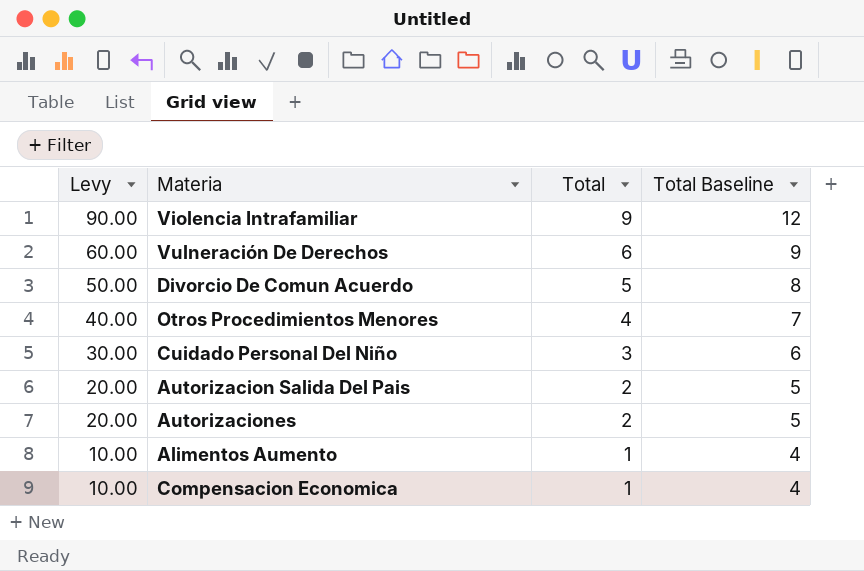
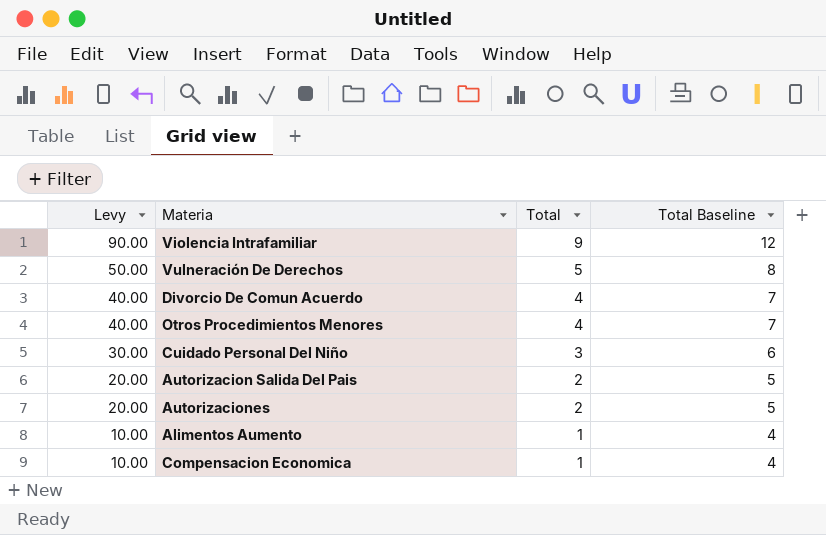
Vulneración De Derechos | Levy: 60.00 -> 50.00
Vulneración De Derechos | Total: 6 -> 5
Vulneración De Derechos | Total Baseline: 9 -> 8
Divorcio De Comun Acuerdo | Levy: 50.00 -> 40.00
Divorcio De Comun Acuerdo | Total: 5 -> 4
Divorcio De Comun Acuerdo | Total Baseline: 8 -> 7

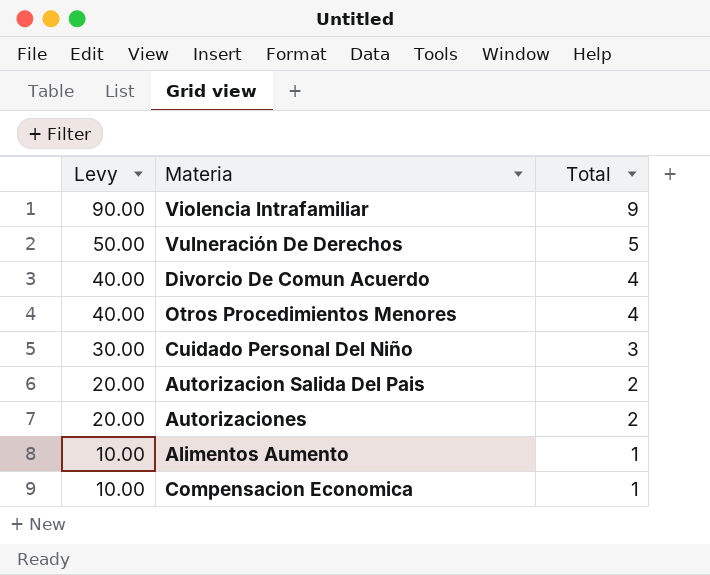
column Total Baseline | formula: [Total] + 3 -> none

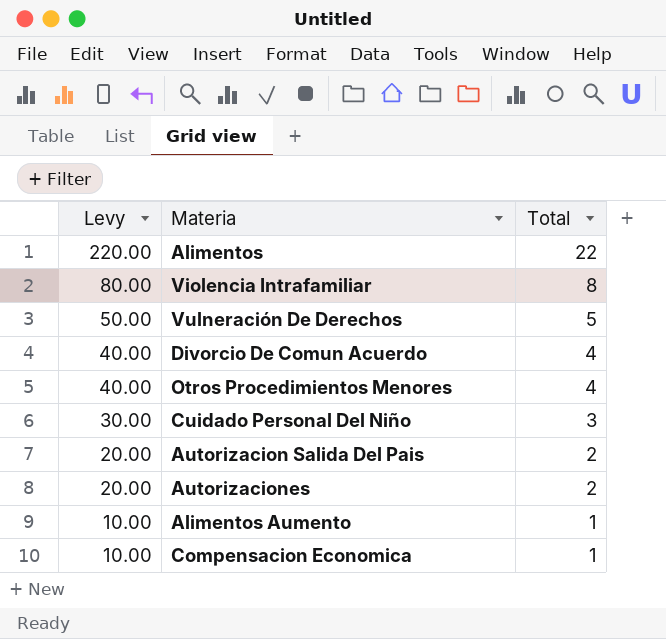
row Alimentos: none -> 220.00 | 22
Violencia Intrafamiliar | Levy: 90.00 -> 80.00
Violencia Intrafamiliar | Total: 9 -> 8

